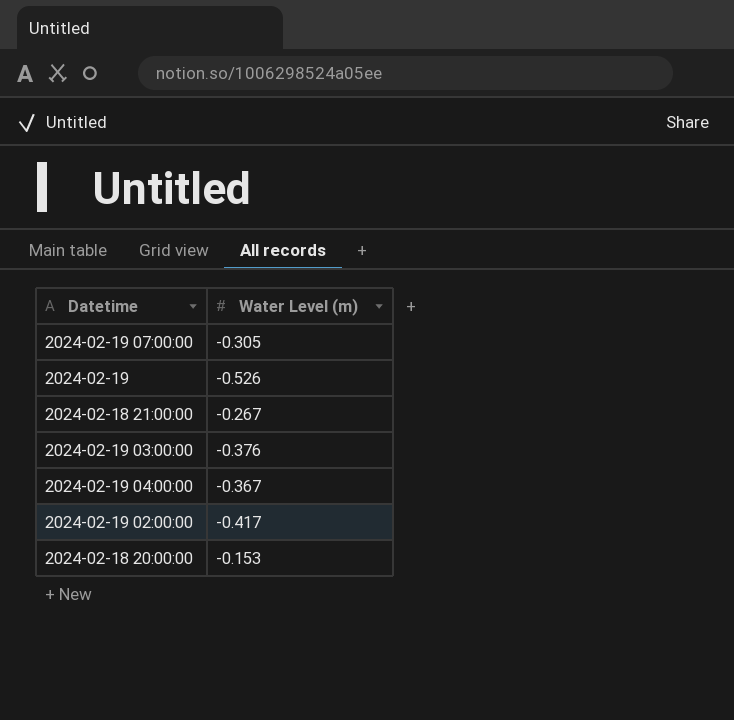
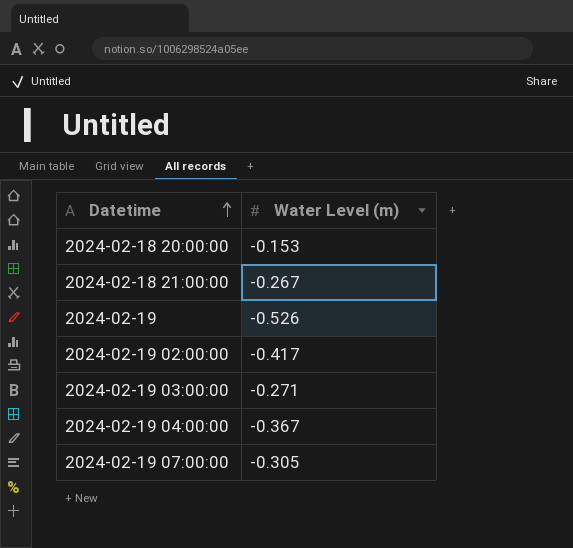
row order: none -> Datetime ascending
2024-02-19 03:00:00 | Water Level (m): -0.376 -> -0.271

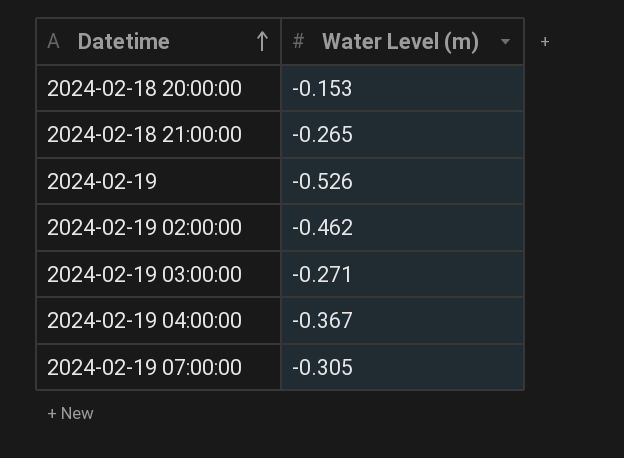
2024-02-18 21:00:00 | Water Level (m): -0.267 -> -0.265
2024-02-19 02:00:00 | Water Level (m): -0.417 -> -0.462

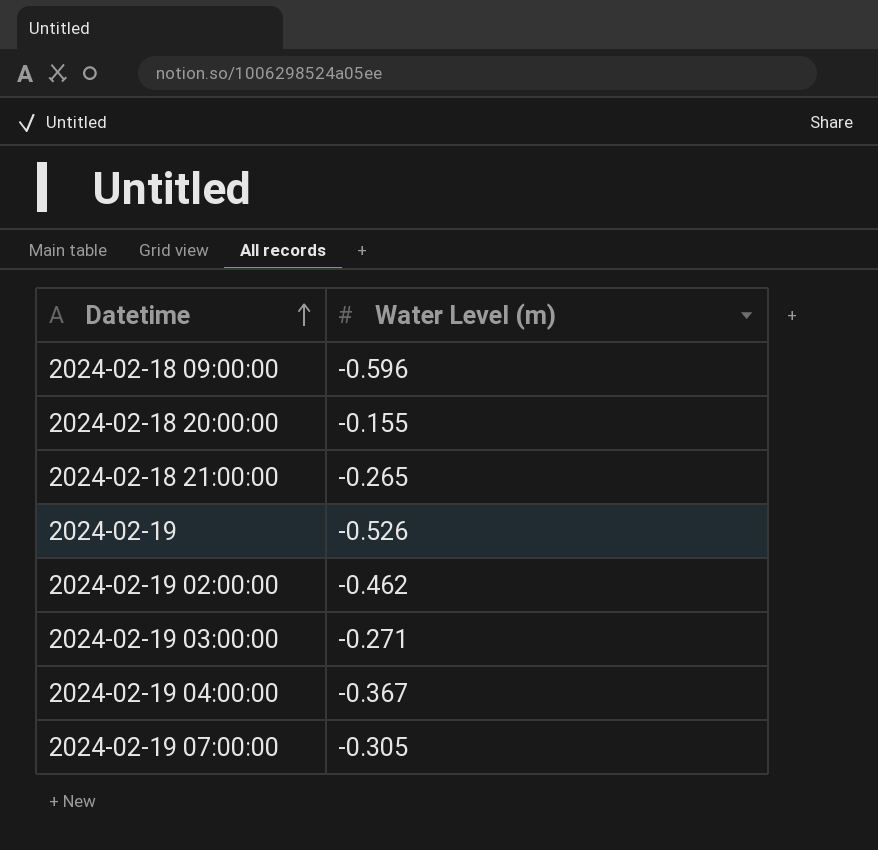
row 2024-02-18 09:00:00: none -> -0.596
2024-02-18 20:00:00 | Water Level (m): -0.153 -> -0.155

